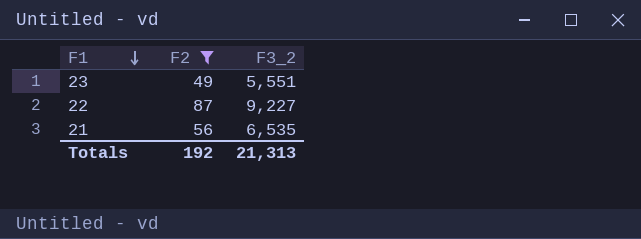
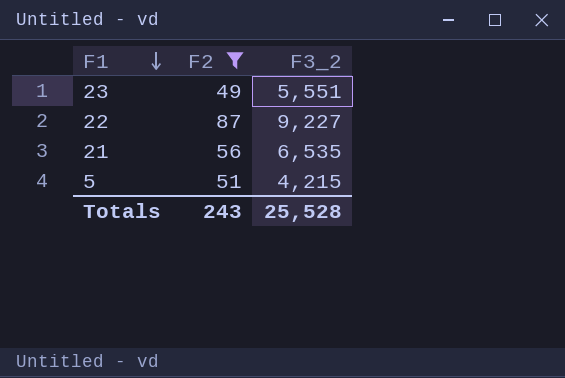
row 5: none -> 51 | 4,215
Totals | F2: 192 -> 243
Totals | F3_2: 21,313 -> 25,528

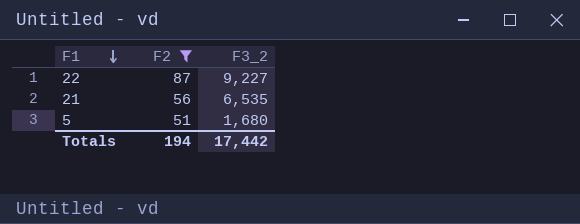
row 23: 49 | 5,551 -> none
5 | F3_2: 4,215 -> 1,680
Totals | F2: 243 -> 194
Totals | F3_2: 25,528 -> 17,442

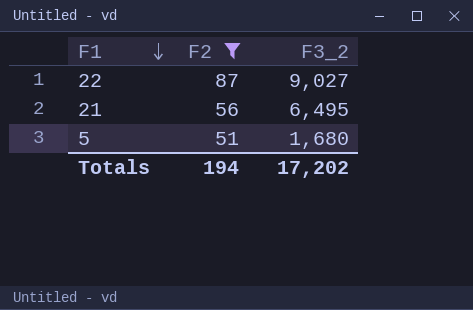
22 | F3_2: 9,227 -> 9,027
21 | F3_2: 6,535 -> 6,495
Totals | F3_2: 17,442 -> 17,202

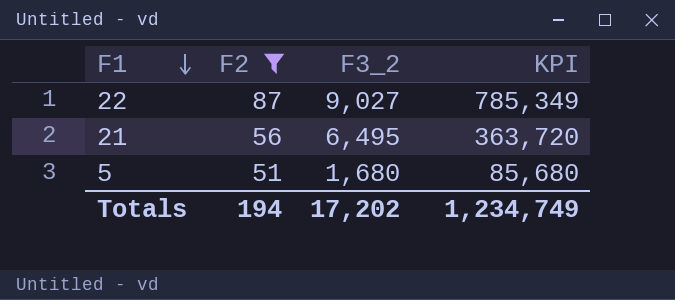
column KPI | formula: none -> [F2] * [F3_2]

